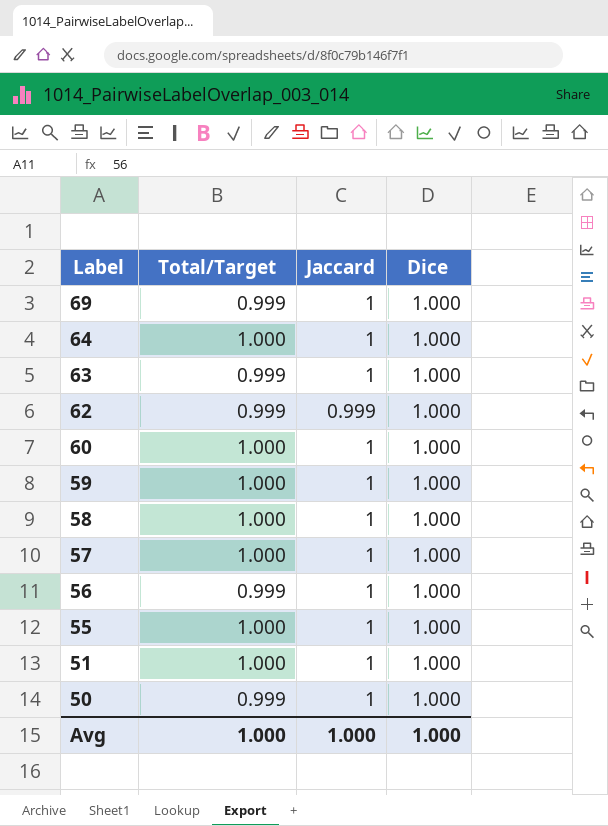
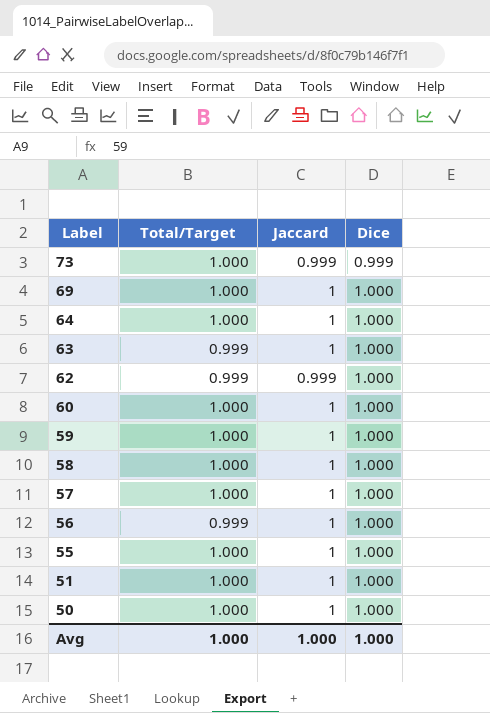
row 73: none -> 1.000 | 0.999 | 0.999
69 | Total/Target: 0.999 -> 1.000
50 | Total/Target: 0.999 -> 1.000

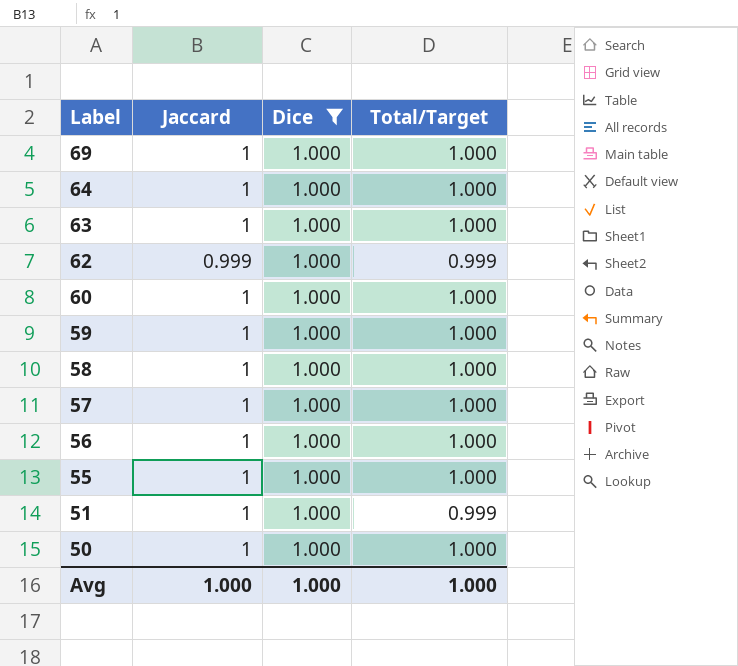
filter: none -> Dice = 1.000
column Total/Target | position: 2 -> 4
63 | Total/Target: 0.999 -> 1.000
56 | Total/Target: 0.999 -> 1.000
51 | Total/Target: 1.000 -> 0.999

